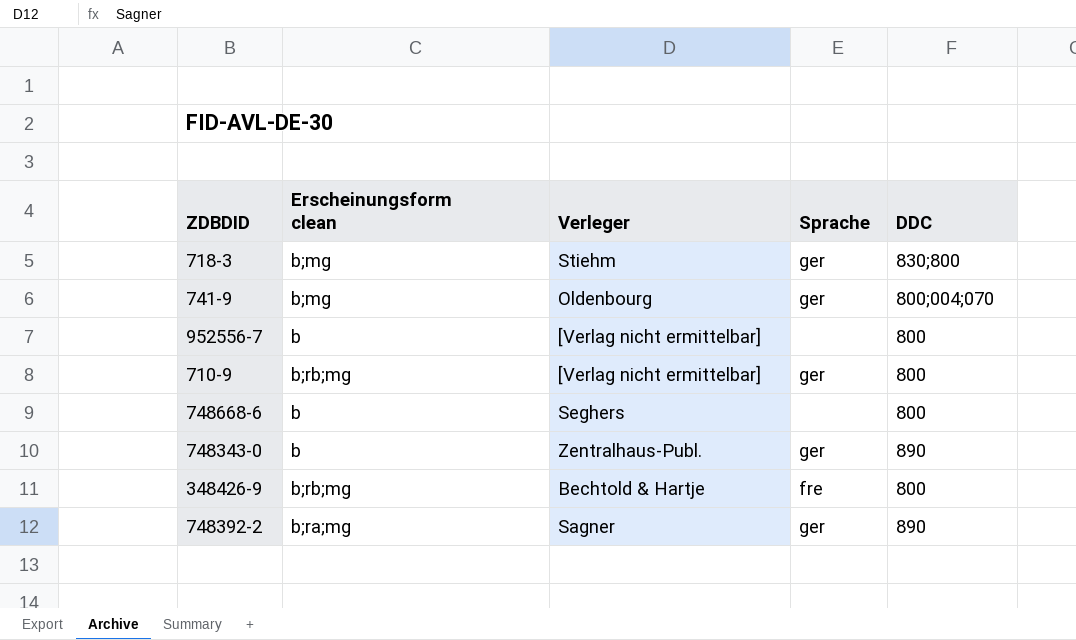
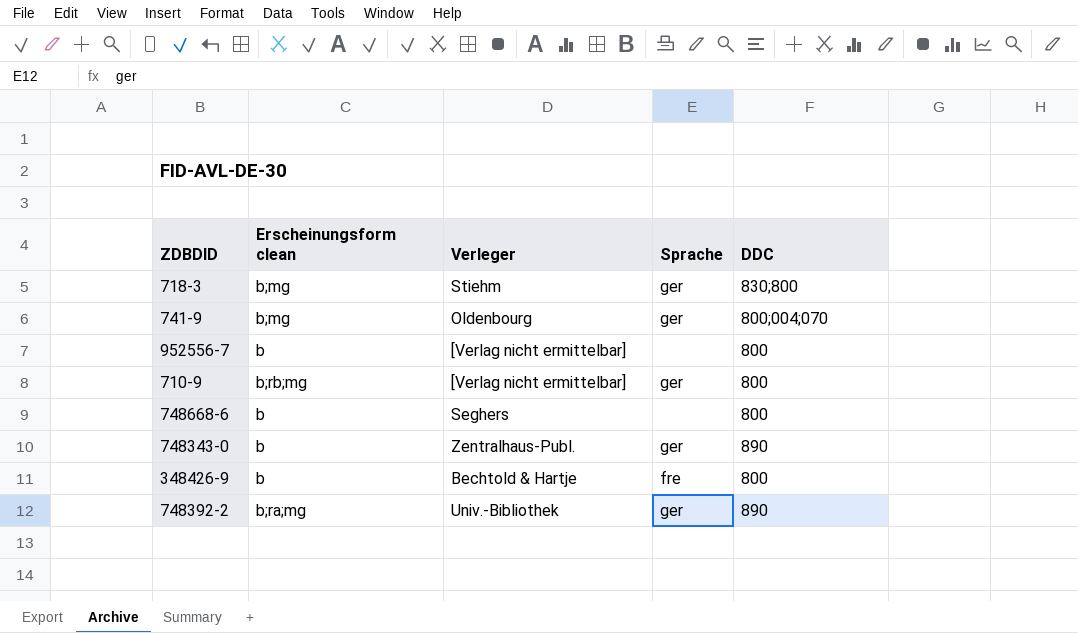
348426-9 | Erscheinungsform clean: b;rb;mg -> b
748392-2 | Verleger: Sagner -> Univ.-Bibliothek

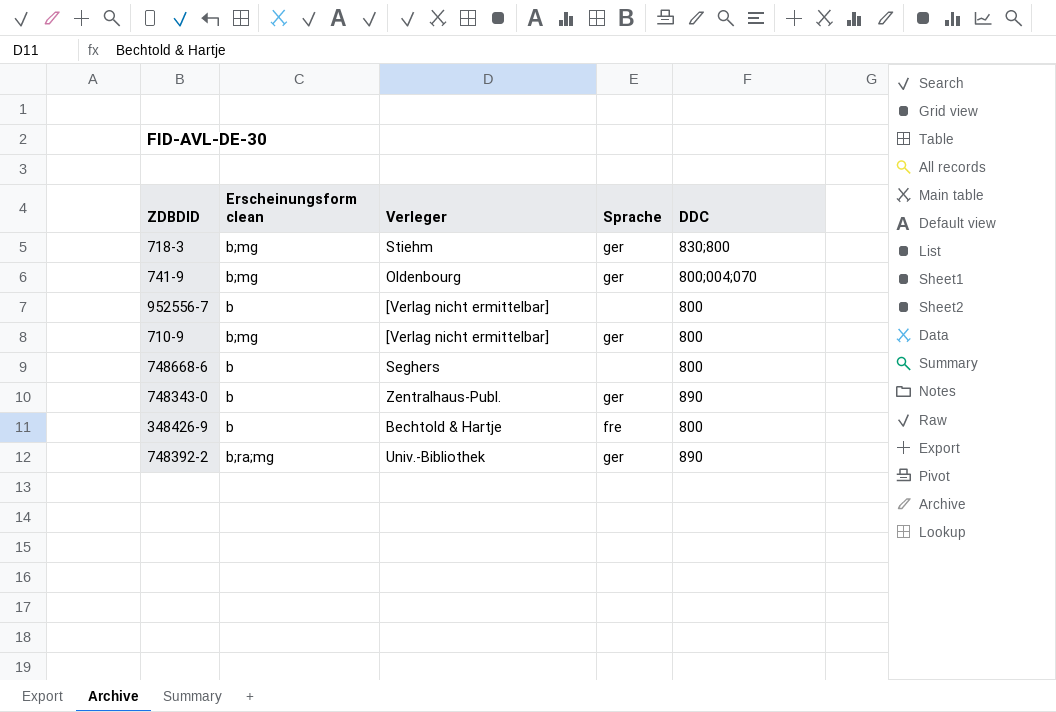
710-9 | Erscheinungsform clean: b;rb;mg -> b;mg

